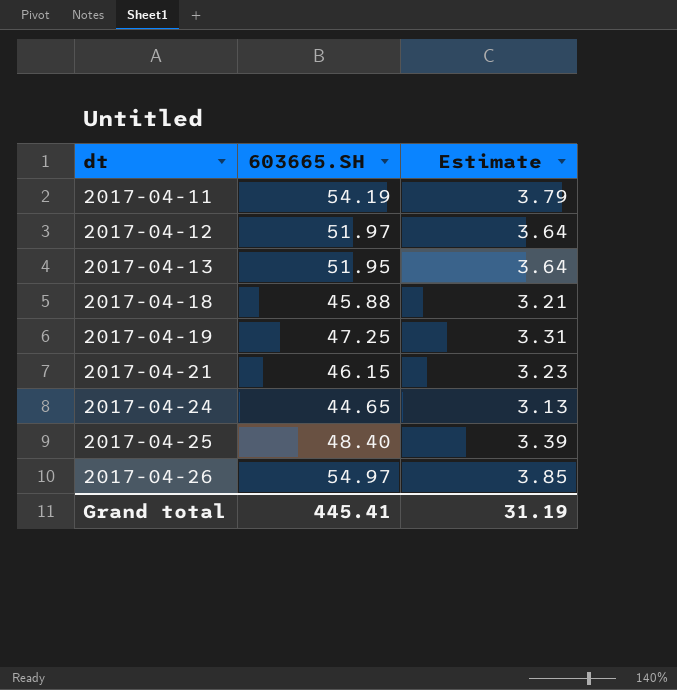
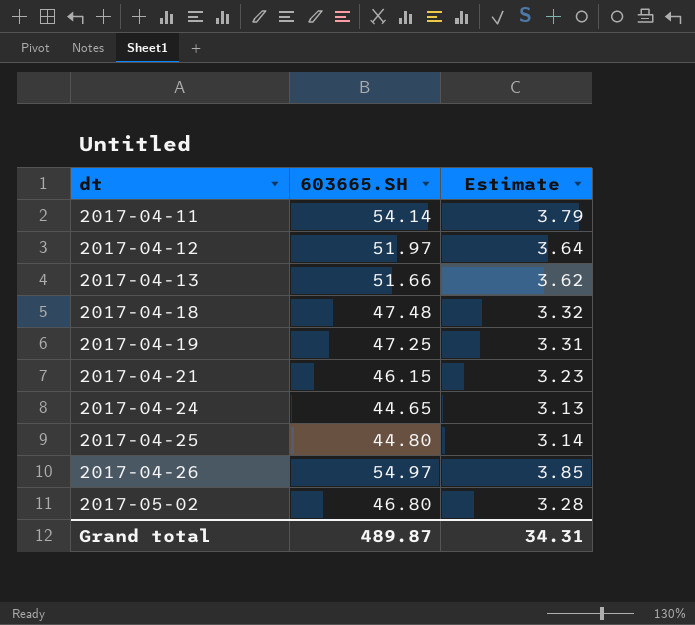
2017-04-11 | 603665.SH: 54.19 -> 54.14
2017-04-13 | 603665.SH: 51.95 -> 51.66
2017-04-13 | Estimate: 3.64 -> 3.62
2017-04-18 | 603665.SH: 45.88 -> 47.48
2017-04-18 | Estimate: 3.21 -> 3.32
2017-04-25 | 603665.SH: 48.40 -> 44.80
2017-04-25 | Estimate: 3.39 -> 3.14
row 2017-05-02: none -> 46.80 | 3.28
Grand total | 603665.SH: 445.41 -> 489.87
Grand total | Estimate: 31.19 -> 34.31

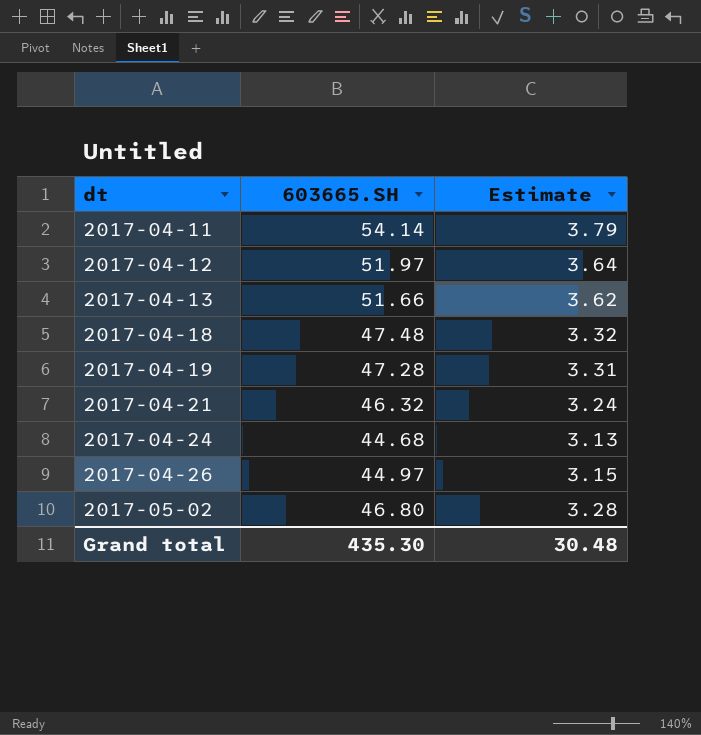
row 2017-04-25: 44.80 | 3.14 -> none
2017-04-19 | 603665.SH: 47.25 -> 47.28
2017-04-21 | 603665.SH: 46.15 -> 46.32
2017-04-21 | Estimate: 3.23 -> 3.24
2017-04-24 | 603665.SH: 44.65 -> 44.68
2017-04-26 | 603665.SH: 54.97 -> 44.97
2017-04-26 | Estimate: 3.85 -> 3.15
Grand total | 603665.SH: 489.87 -> 435.30
Grand total | Estimate: 34.31 -> 30.48

